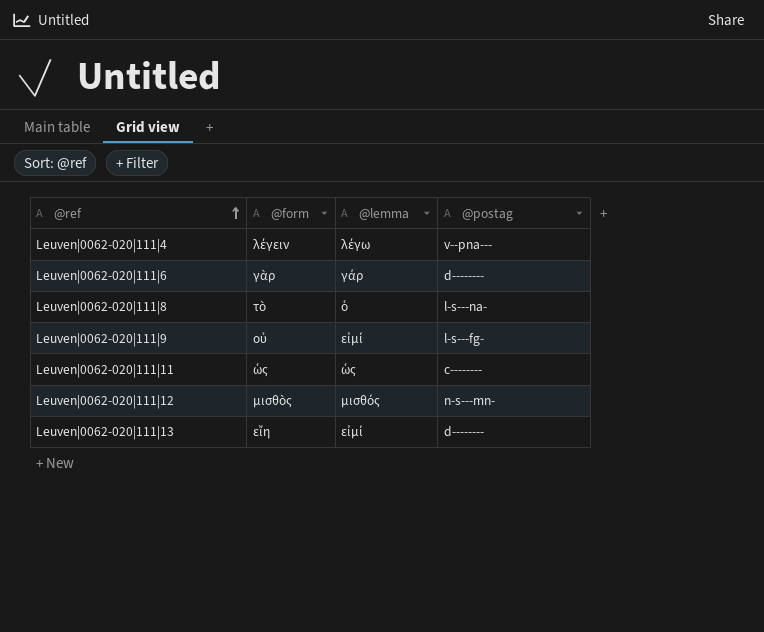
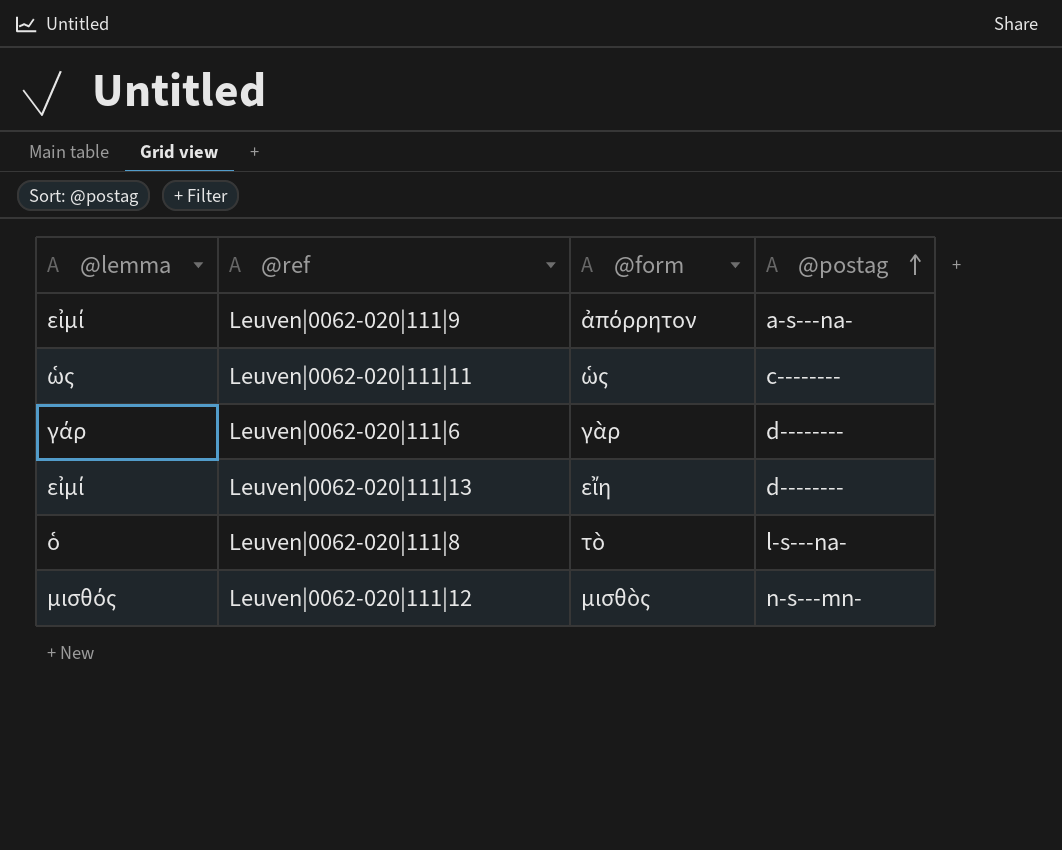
row order: @ref ascending -> @postag ascending
column @lemma | position: 3 -> 1
row Leuven|0062-020|111|4: λέγειν | λέγω | v--pna--- -> none
Leuven|0062-020|111|9 | @form: οὐ -> ἀπόρρητον
Leuven|0062-020|111|9 | @postag: l-s---fg- -> a-s---na-

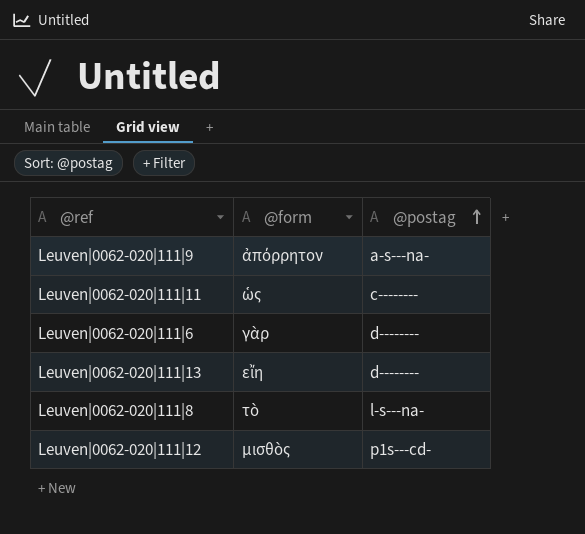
column @lemma | position: 1 -> none
Leuven|0062-020|111|12 | @postag: n-s---mn- -> p1s---cd-

